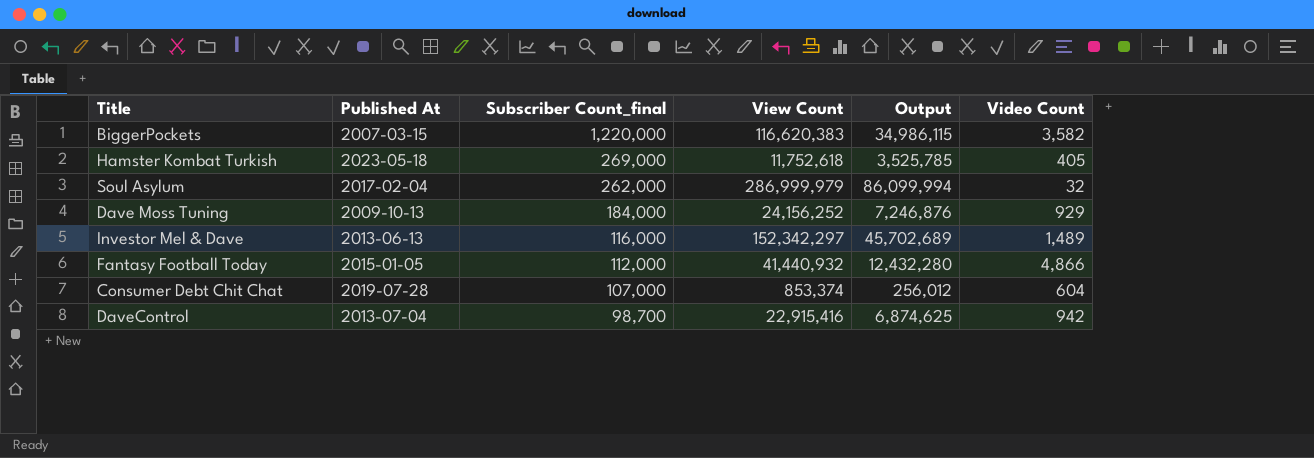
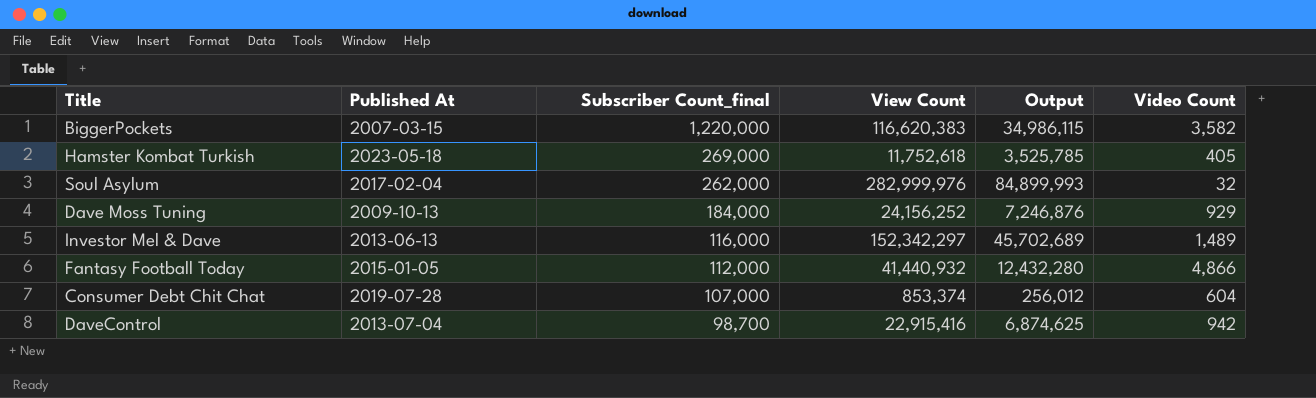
Soul Asylum | View Count: 286,999,979 -> 282,999,976
Soul Asylum | Output: 86,099,994 -> 84,899,993

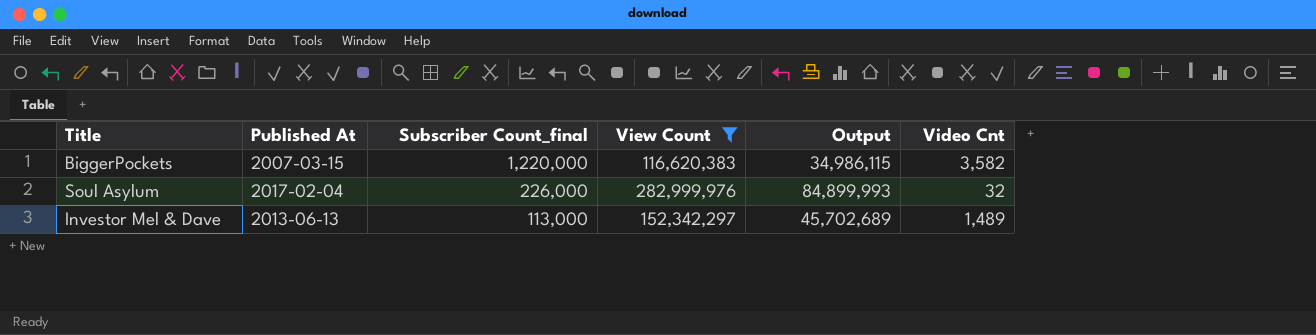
filter: none -> View Count >= 116,620,383
column name: Video Count -> Video Cnt
Soul Asylum | Subscriber Count_final: 262,000 -> 226,000
Investor Mel & Dave | Subscriber Count_final: 116,000 -> 113,000

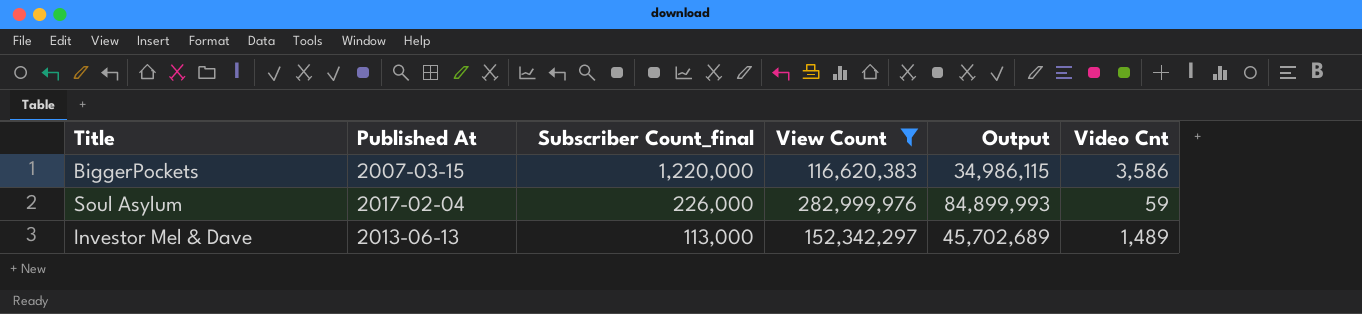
BiggerPockets | Video Cnt: 3,582 -> 3,586
Soul Asylum | Video Cnt: 32 -> 59

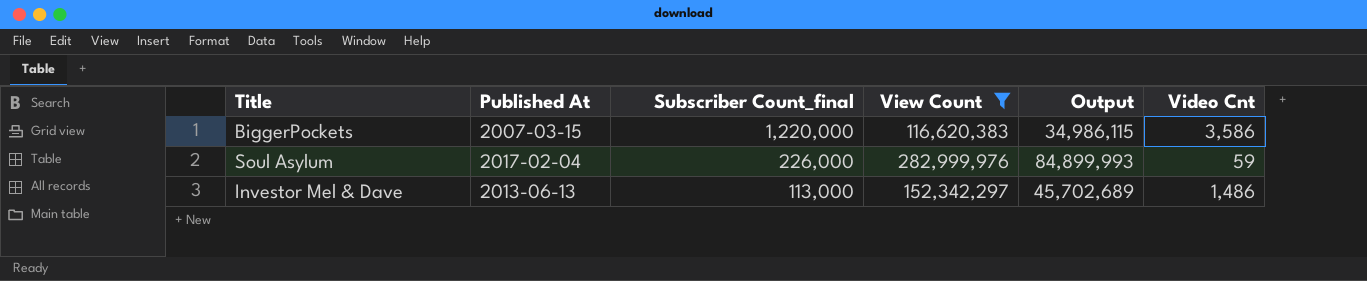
Investor Mel & Dave | Video Cnt: 1,489 -> 1,486

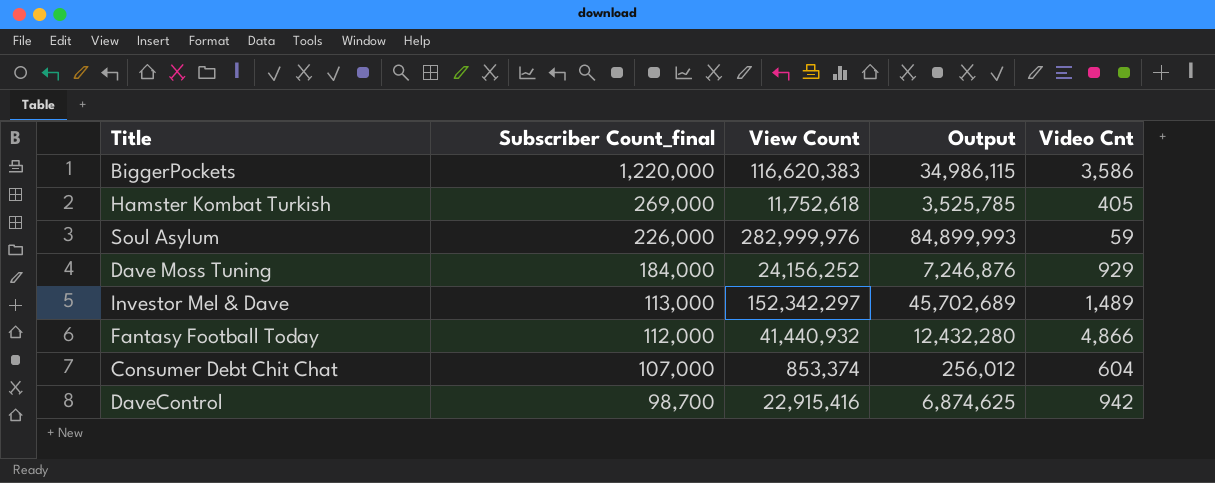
filter: View Count >= 116,620,383 -> none
column Published At | position: 2 -> none
Investor Mel & Dave | Video Cnt: 1,486 -> 1,489

